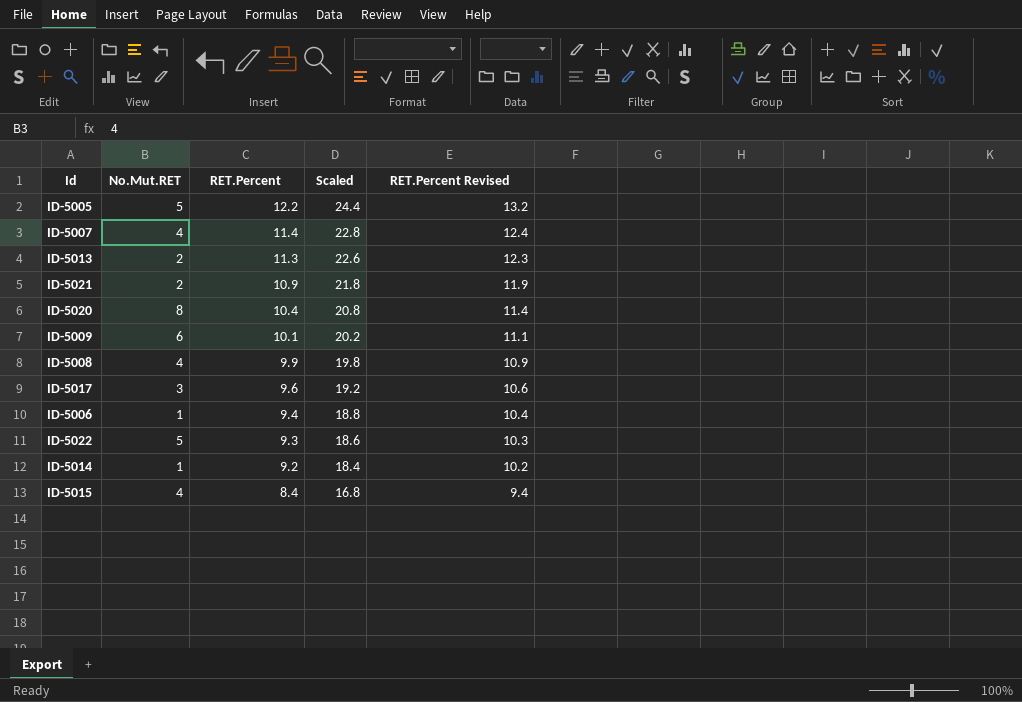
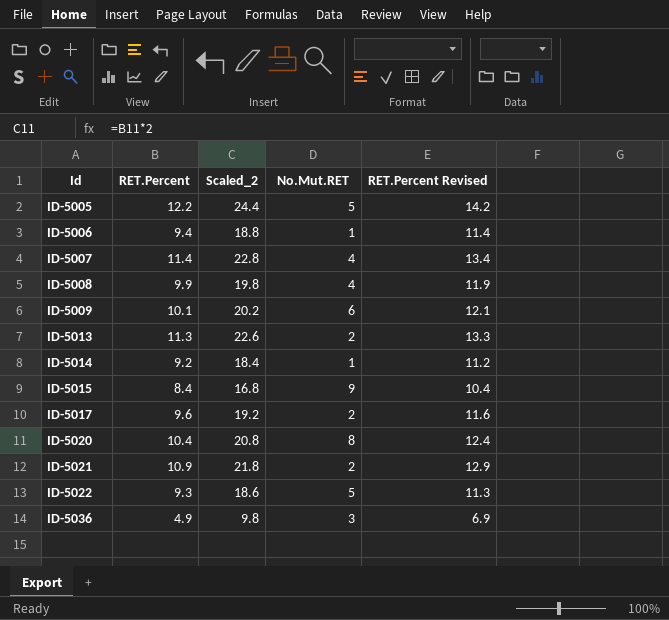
row order: RET.Percent descending -> Id ascending
column name: Scaled -> Scaled_2
column No.Mut.RET | position: 2 -> 4
column RET.Percent Revised | formula: [RET.Percent] + 1 -> [RET.Percent] + 2
ID-5015 | No.Mut.RET: 4 -> 9
ID-5017 | No.Mut.RET: 3 -> 2
row ID-5036: none -> 4.9 | 9.8 | 3 | 6.9

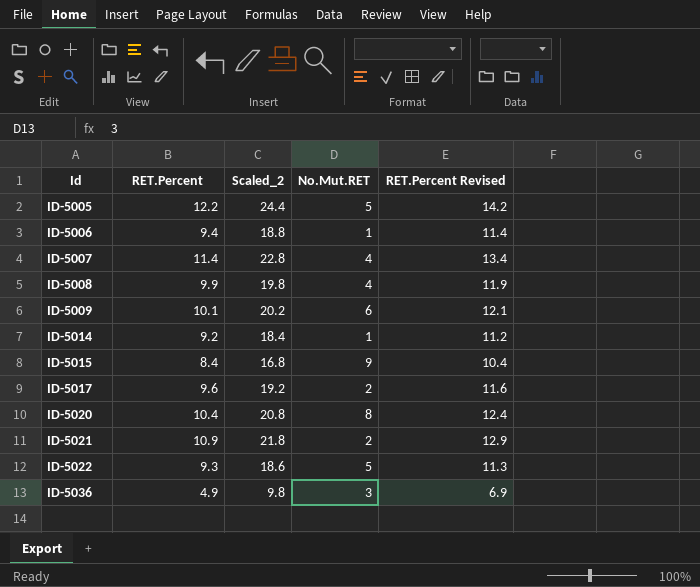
row ID-5013: 11.3 | 22.6 | 2 | 13.3 -> none

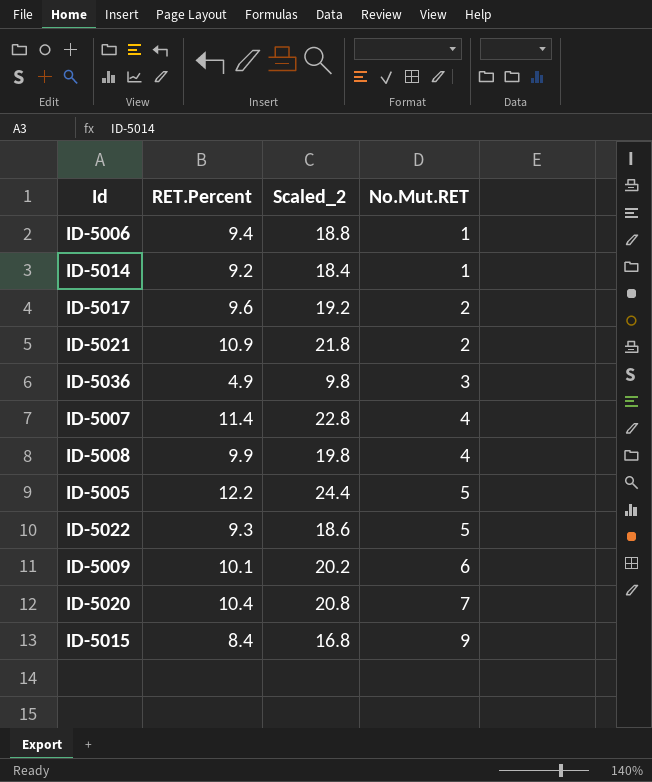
row order: Id ascending -> No.Mut.RET ascending
column RET.Percent Revised | formula: [RET.Percent] + 2 -> none
ID-5020 | No.Mut.RET: 8 -> 7

